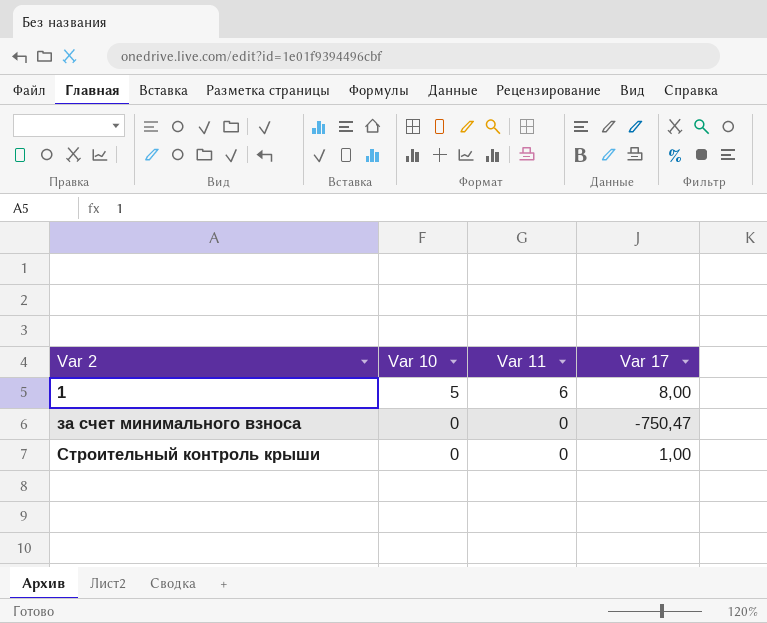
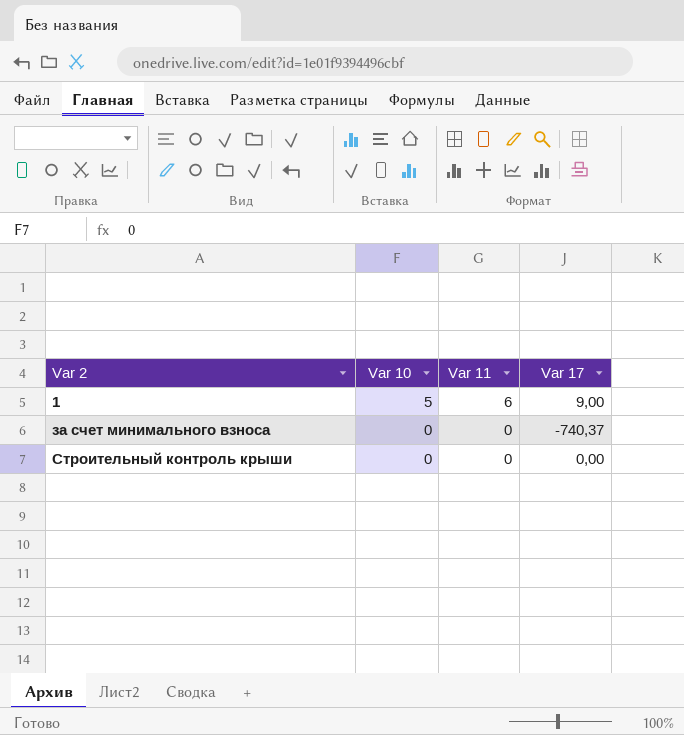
1 | Var 17: 8,00 -> 9,00
за счет минимального взноса | Var 17: -750,47 -> -740,37
Строительный контроль крыши | Var 17: 1,00 -> 0,00

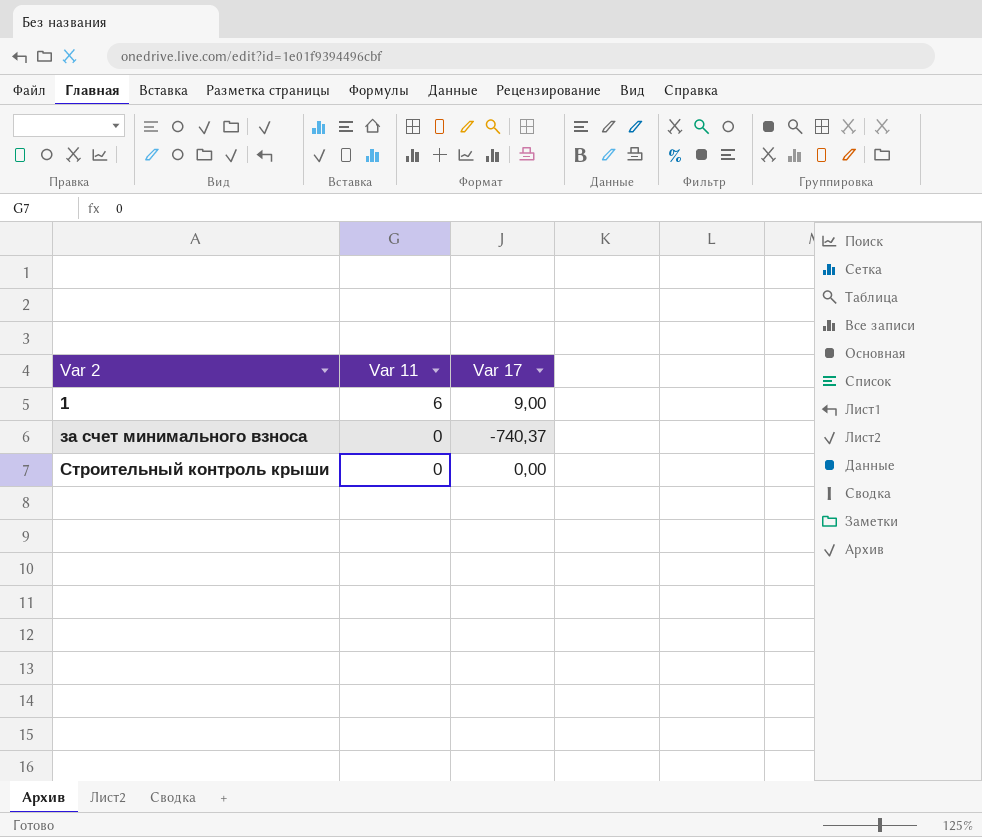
column Var 10 | position: 2 -> none

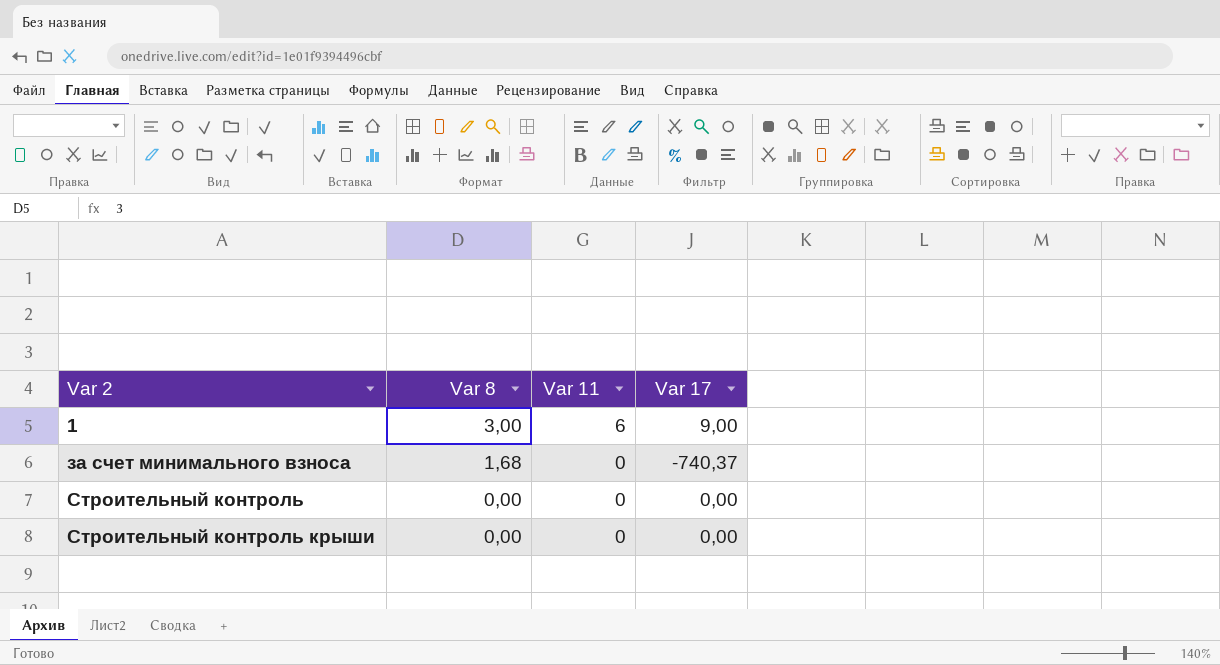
column Var 8 | position: none -> 2
row Строительный контроль: none -> 0,00 | 0 | 0,00

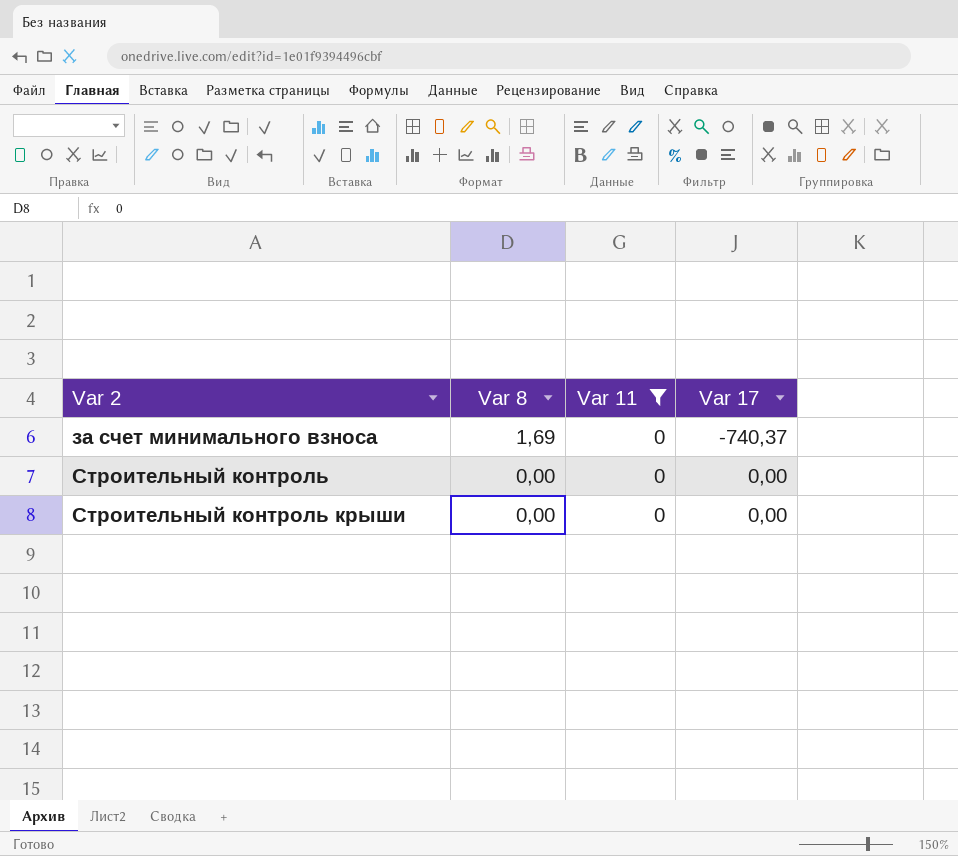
filter: none -> Var 11 = 0
за счет минимального взноса | Var 8: 1,68 -> 1,69

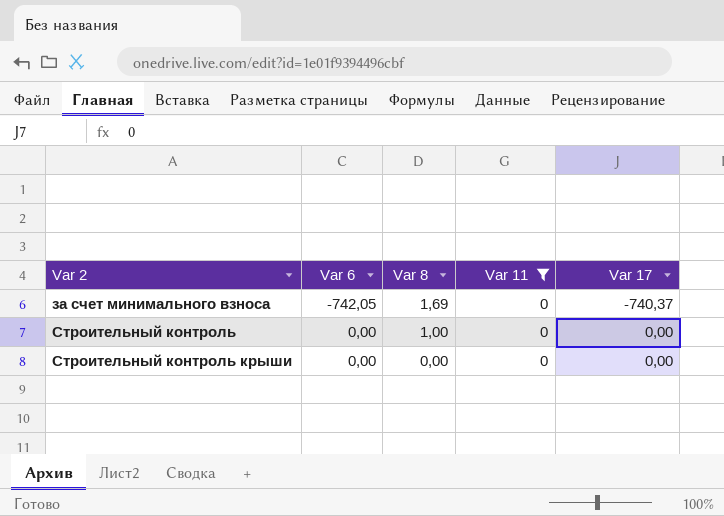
column Var 6 | position: none -> 2
Строительный контроль | Var 8: 0,00 -> 1,00

